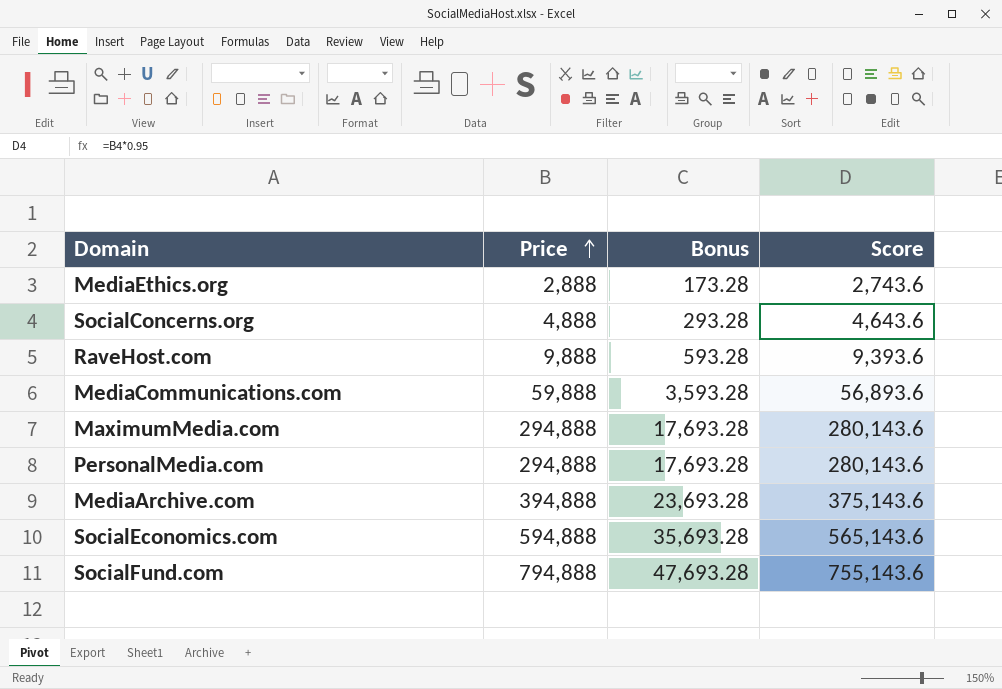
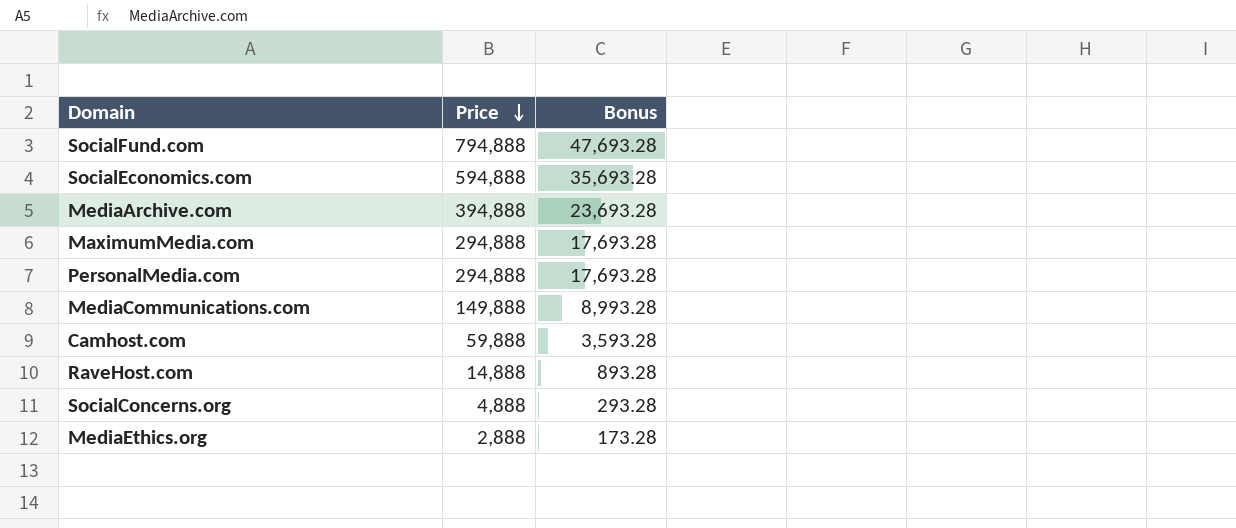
row order: Price ascending -> Price descending
column Score | formula: [Price] * 0.95 -> none
MediaCommunications.com | Price: 59,888 -> 149,888
MediaCommunications.com | Bonus: 3,593.28 -> 8,993.28
row Camhost.com: none -> 59,888 | 3,593.28
RaveHost.com | Price: 9,888 -> 14,888
RaveHost.com | Bonus: 593.28 -> 893.28

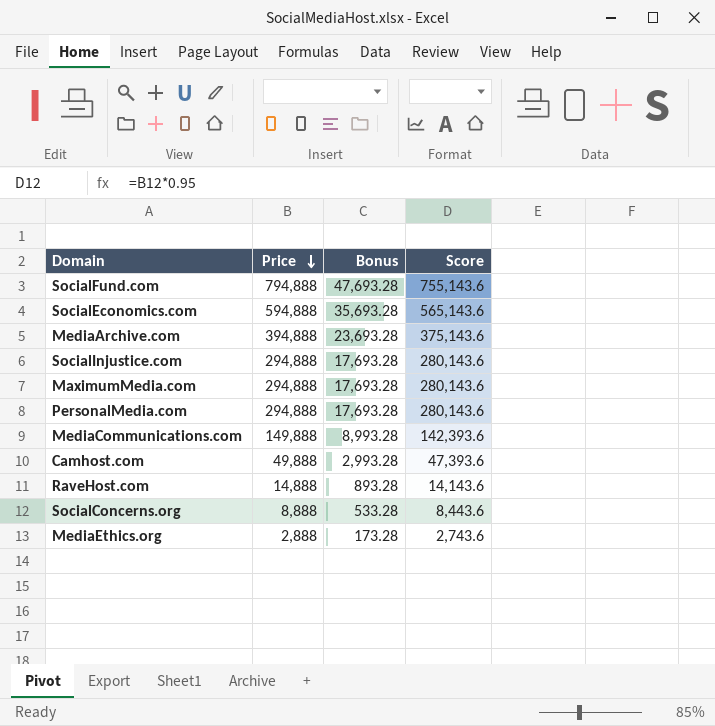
column Score | formula: none -> [Price] * 0.95
row SocialInjustice.com: none -> 294,888 | 17,693.28 | 280,143.6
Camhost.com | Price: 59,888 -> 49,888
Camhost.com | Bonus: 3,593.28 -> 2,993.28
SocialConcerns.org | Price: 4,888 -> 8,888
SocialConcerns.org | Bonus: 293.28 -> 533.28

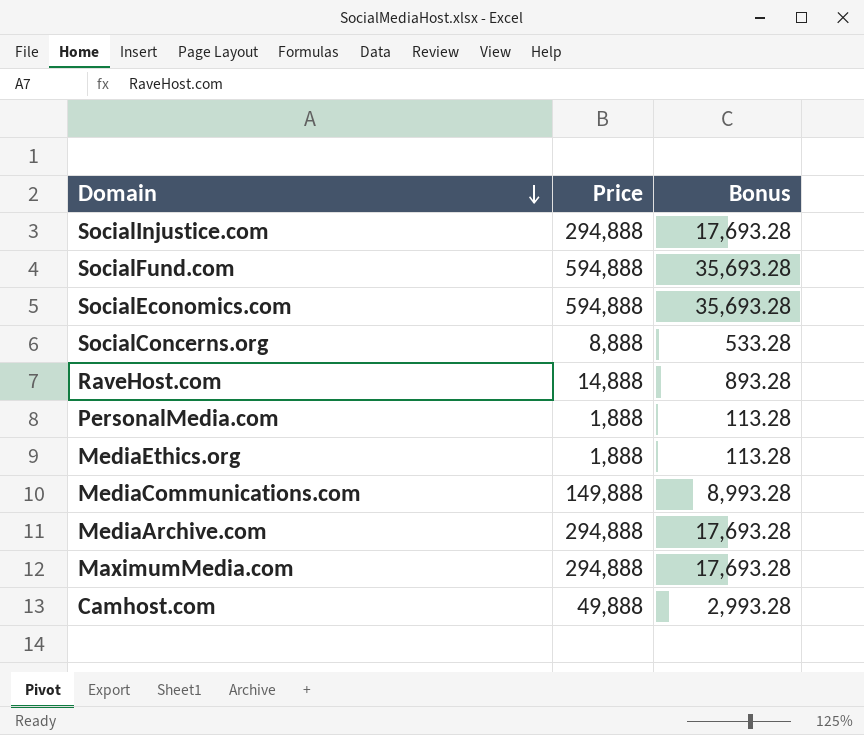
row order: Price descending -> Domain descending
column Score | formula: [Price] * 0.95 -> none
SocialFund.com | Price: 794,888 -> 594,888
SocialFund.com | Bonus: 47,693.28 -> 35,693.28
PersonalMedia.com | Price: 294,888 -> 1,888
PersonalMedia.com | Bonus: 17,693.28 -> 113.28
MediaEthics.org | Price: 2,888 -> 1,888
MediaEthics.org | Bonus: 173.28 -> 113.28
MediaArchive.com | Price: 394,888 -> 294,888
MediaArchive.com | Bonus: 23,693.28 -> 17,693.28

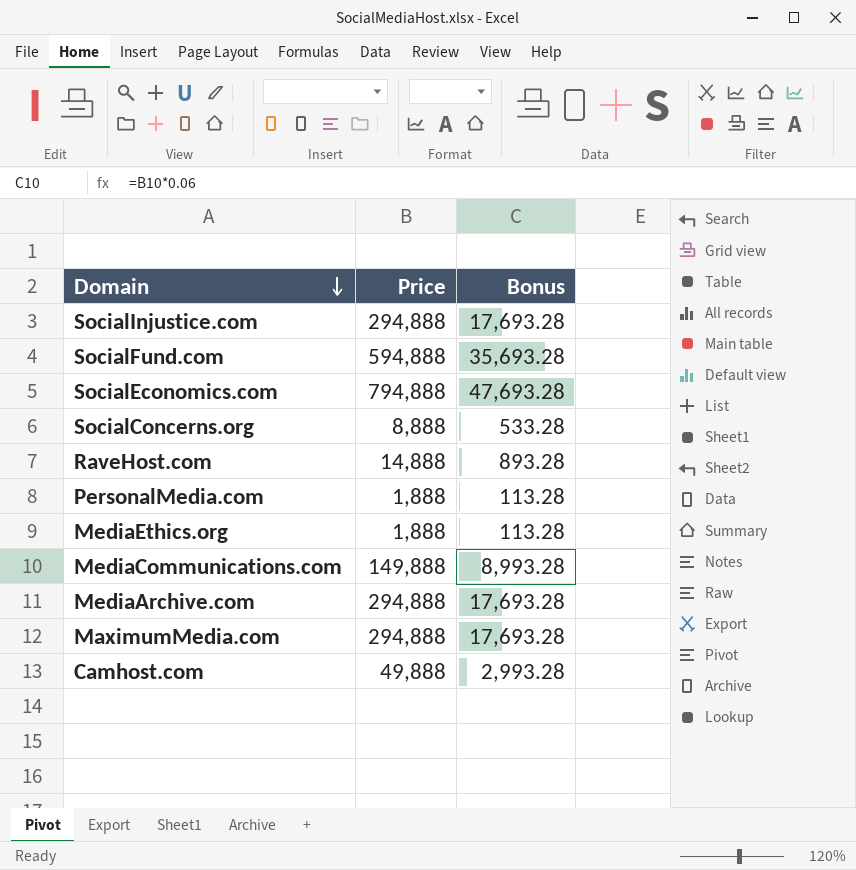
SocialEconomics.com | Price: 594,888 -> 794,888
SocialEconomics.com | Bonus: 35,693.28 -> 47,693.28

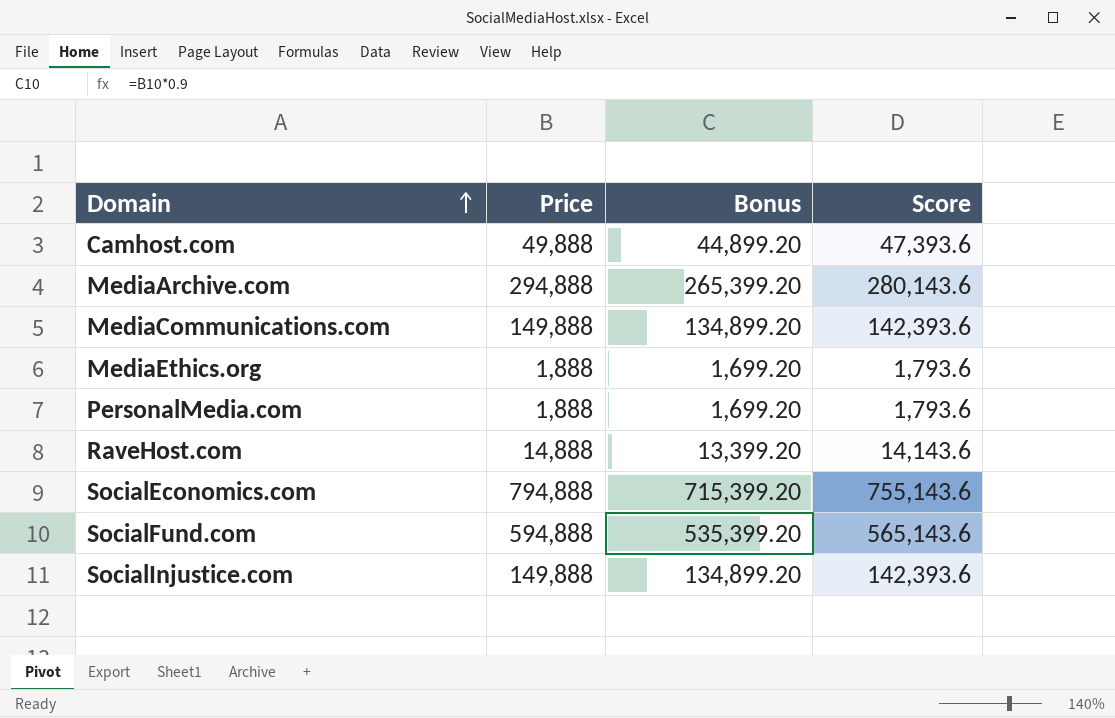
row order: Domain descending -> Domain ascending
column Bonus | formula: [Price] * 0.06 -> [Price] * 0.9
column Score | formula: none -> [Price] * 0.95
row SocialConcerns.org: 8,888 | 533.28 -> none
row MaximumMedia.com: 294,888 | 17,693.28 -> none
SocialInjustice.com | Price: 294,888 -> 149,888

